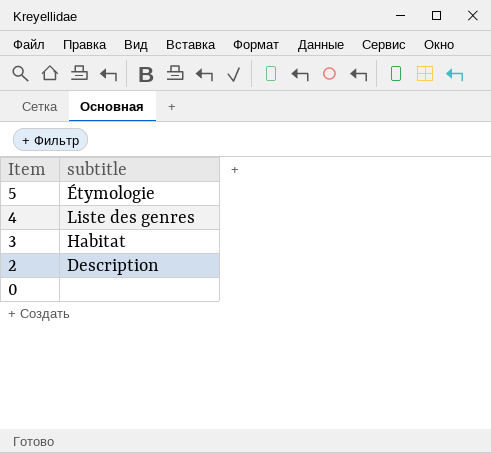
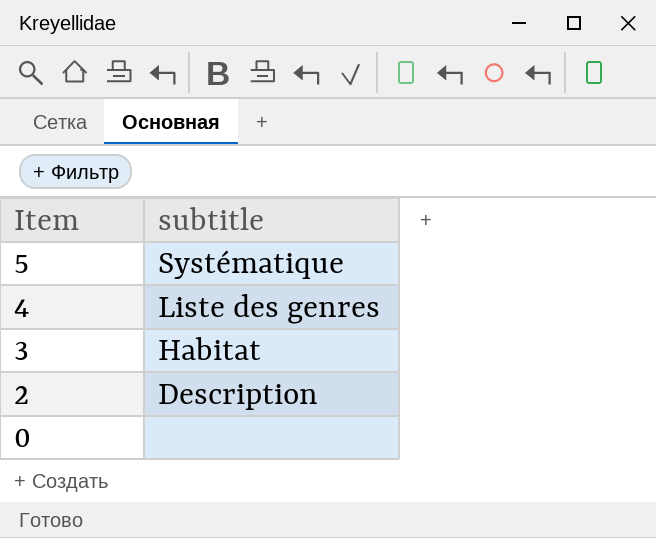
5 | subtitle: Étymologie -> Systématique

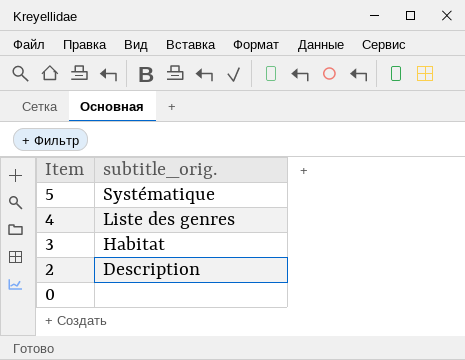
column name: subtitle -> subtitle_orig.

